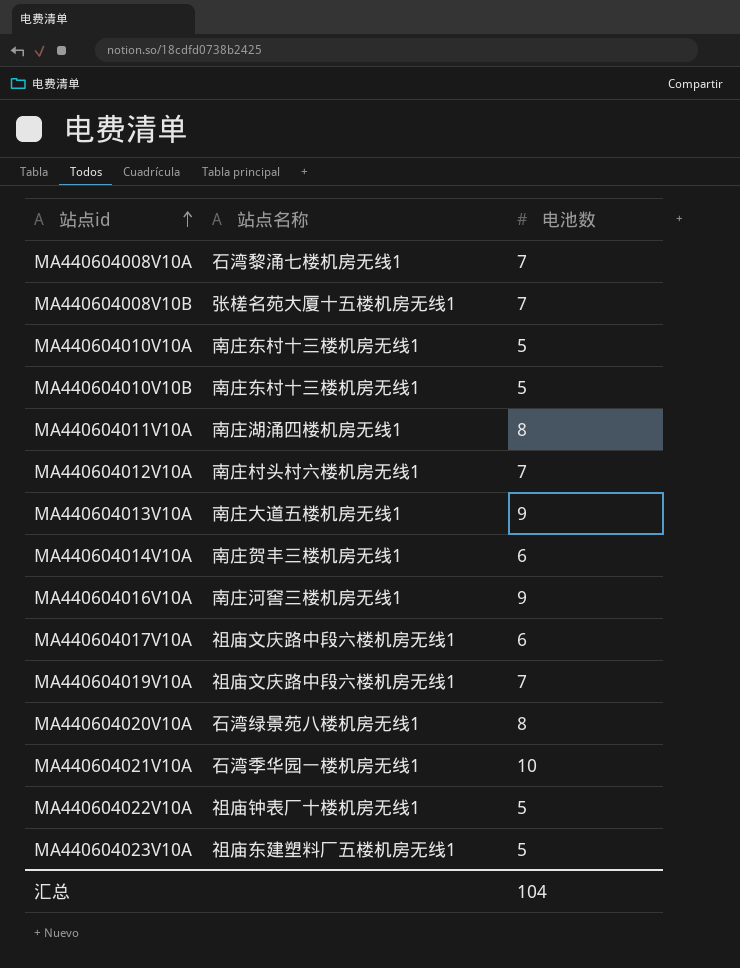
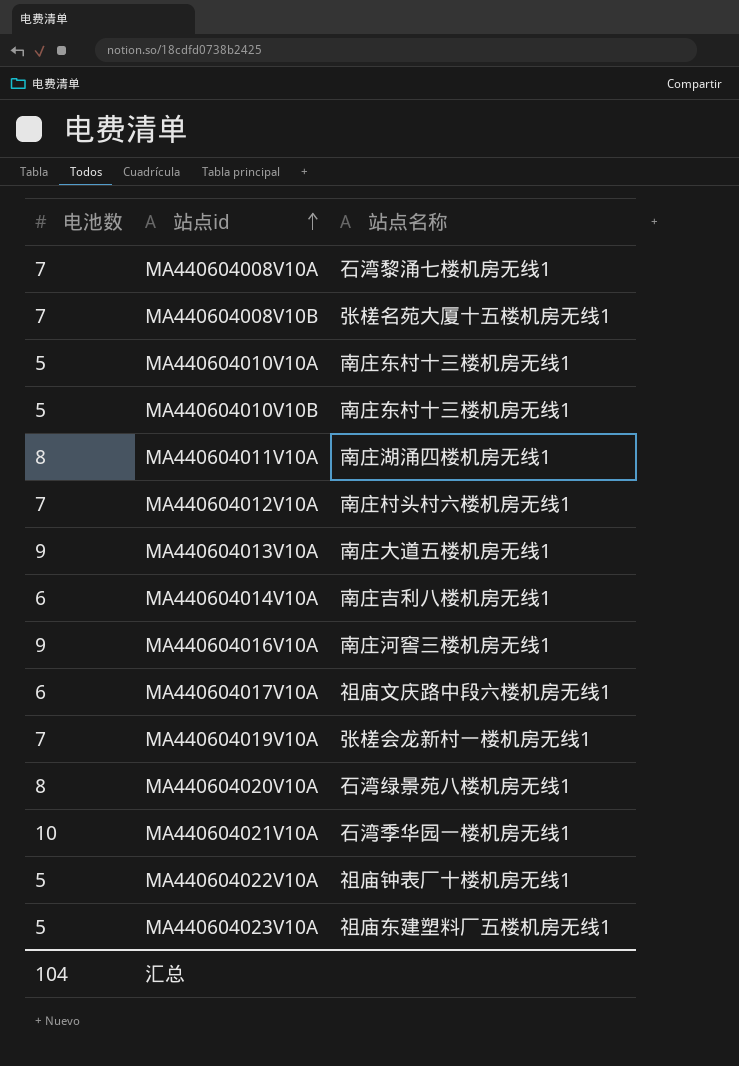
column 电池数 | position: 3 -> 1
MA440604014V10A | 站点名称: 南庄贺丰三楼机房无线1 -> 南庄吉利八楼机房无线1
MA440604019V10A | 站点名称: 祖庙文庆路中段六楼机房无线1 -> 张槎会龙新村一楼机房无线1

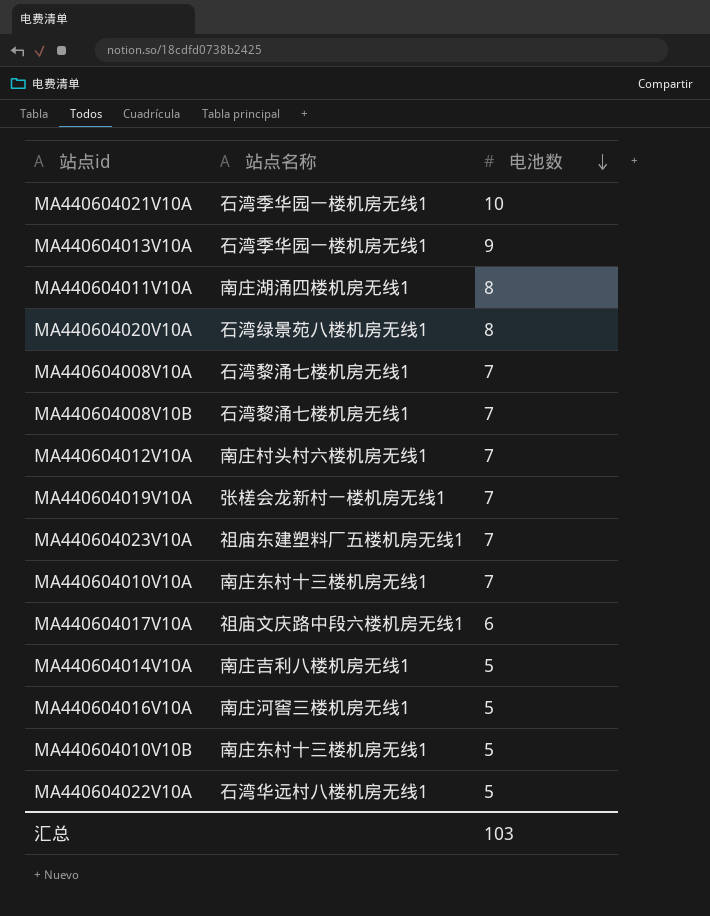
row order: 站点id ascending -> 电池数 descending
column 电池数 | position: 1 -> 3
MA440604013V10A | 站点名称: 南庄大道五楼机房无线1 -> 石湾季华园一楼机房无线1
MA440604008V10B | 站点名称: 张槎名苑大厦十五楼机房无线1 -> 石湾黎涌七楼机房无线1
MA440604023V10A | 电池数: 5 -> 7
MA440604010V10A | 电池数: 5 -> 7
MA440604014V10A | 电池数: 6 -> 5
MA440604016V10A | 电池数: 9 -> 5
MA440604022V10A | 站点名称: 祖庙钟表厂十楼机房无线1 -> 石湾华远村八楼机房无线1
汇总 | 电池数: 104 -> 103

